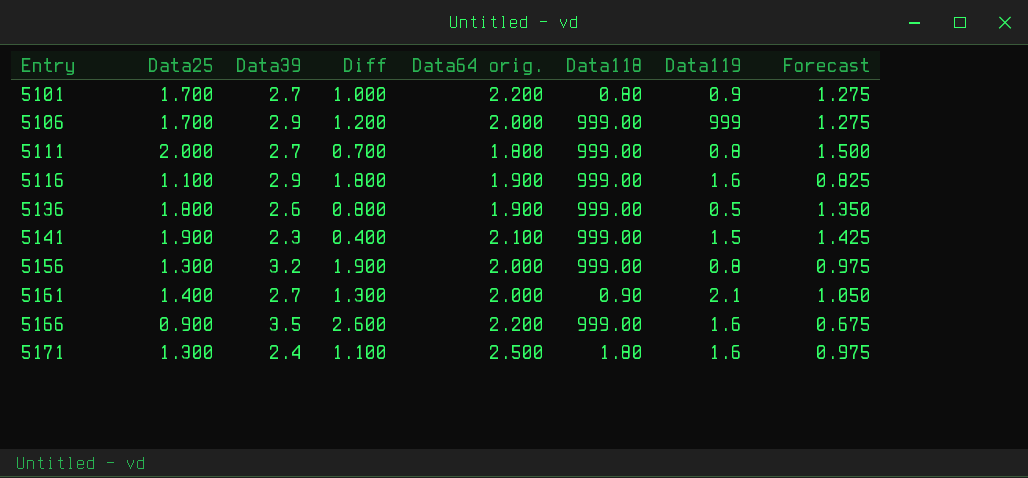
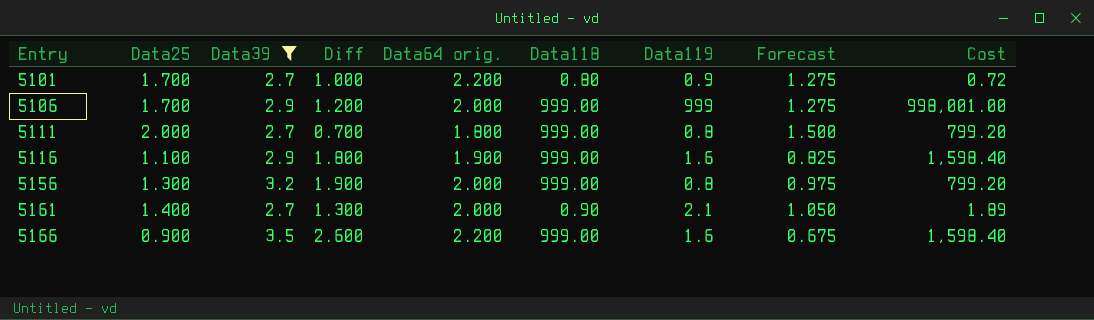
filter: none -> Data39 >= 2.7
column Cost | formula: none -> [Data118] * [Data119]

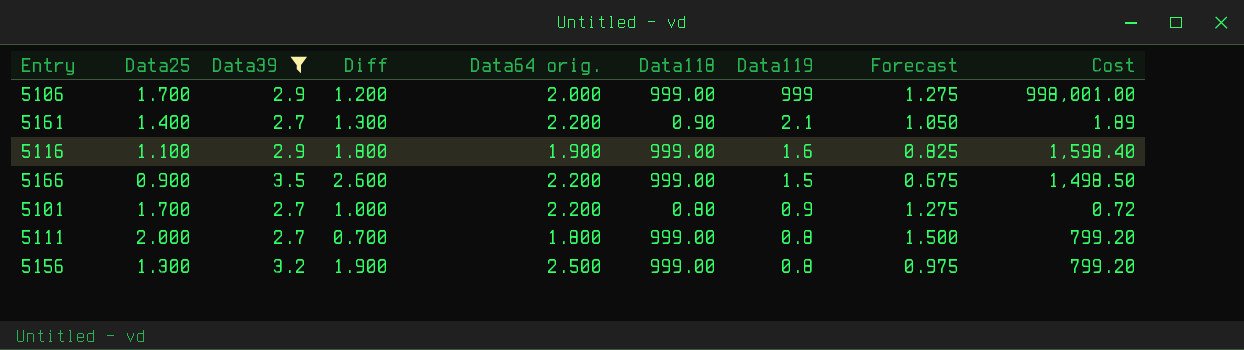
row order: Entry ascending -> Data119 descending
5161 | Data64 orig.: 2.000 -> 2.200
5166 | Data119: 1.6 -> 1.5
5166 | Cost: 1,598.40 -> 1,498.50
5156 | Data64 orig.: 2.000 -> 2.500

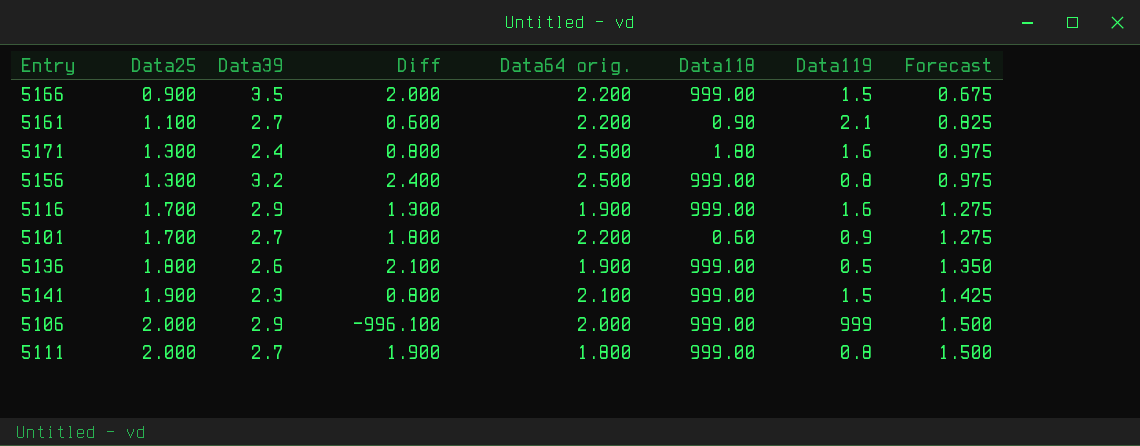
filter: Data39 >= 2.7 -> none
row order: Data119 descending -> Data25 ascending
column Cost | formula: [Data118] * [Data119] -> none
column Diff | formula: [Data39] - [Data25] -> [Data39] - [Data119]
5161 | Data25: 1.400 -> 1.100
5161 | Forecast: 1.050 -> 0.825
5116 | Data25: 1.100 -> 1.700
5116 | Forecast: 0.825 -> 1.275
5101 | Data118: 0.80 -> 0.60
5106 | Data25: 1.700 -> 2.000
5106 | Forecast: 1.275 -> 1.500

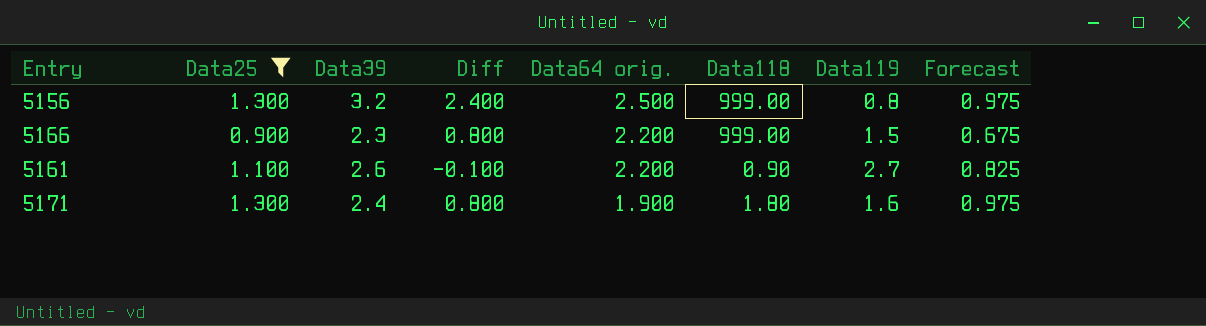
filter: none -> Data25 <= 1.300
row order: Data25 ascending -> Data64 orig. descending
5166 | Data39: 3.5 -> 2.3
5166 | Diff: 2.000 -> 0.800
5161 | Data39: 2.7 -> 2.6
5161 | Diff: 0.600 -> -0.100
5161 | Data119: 2.1 -> 2.7
5171 | Data64 orig.: 2.500 -> 1.900

